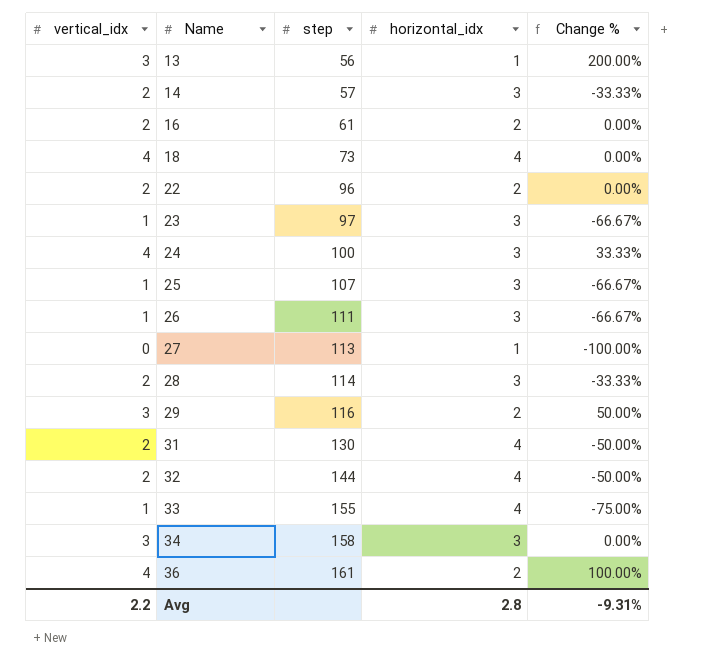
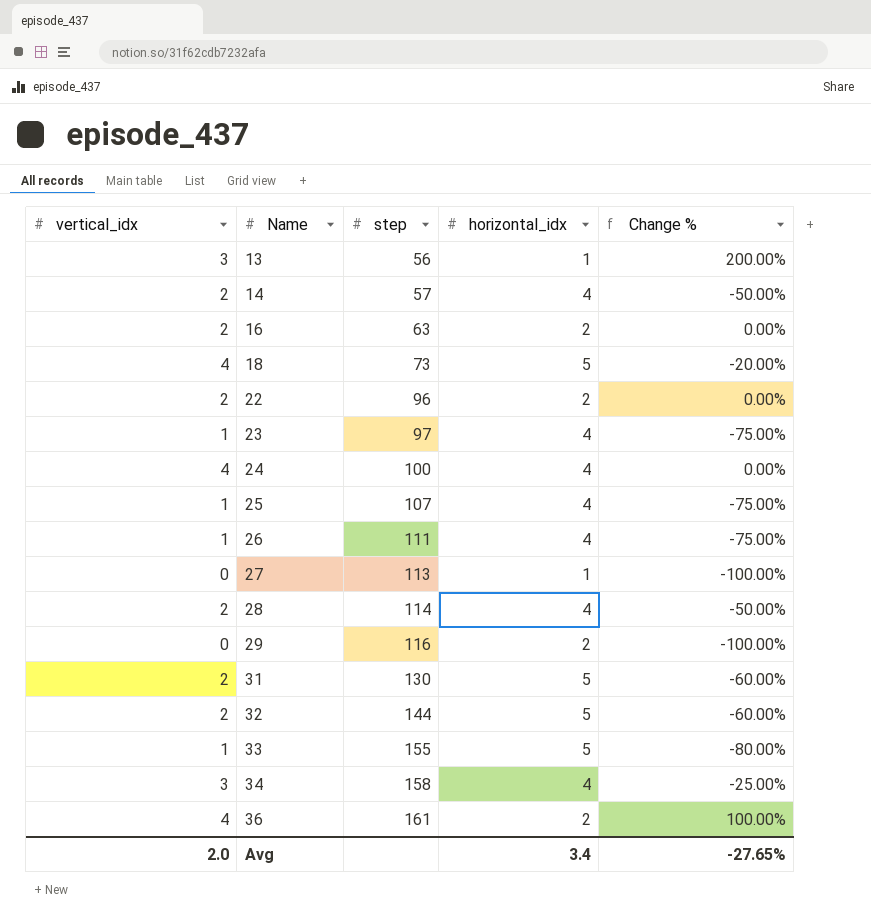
14 | horizontal_idx: 3 -> 4
14 | Change %: -33.33% -> -50.00%
16 | step: 61 -> 63
18 | horizontal_idx: 4 -> 5
18 | Change %: 0.00% -> -20.00%
23 | horizontal_idx: 3 -> 4
23 | Change %: -66.67% -> -75.00%
24 | horizontal_idx: 3 -> 4
24 | Change %: 33.33% -> 0.00%
25 | horizontal_idx: 3 -> 4
25 | Change %: -66.67% -> -75.00%
26 | horizontal_idx: 3 -> 4
26 | Change %: -66.67% -> -75.00%
28 | horizontal_idx: 3 -> 4
28 | Change %: -33.33% -> -50.00%
29 | vertical_idx: 3 -> 0
29 | Change %: 50.00% -> -100.00%
31 | horizontal_idx: 4 -> 5
31 | Change %: -50.00% -> -60.00%
32 | horizontal_idx: 4 -> 5
32 | Change %: -50.00% -> -60.00%
33 | horizontal_idx: 4 -> 5
33 | Change %: -75.00% -> -80.00%
34 | horizontal_idx: 3 -> 4
34 | Change %: 0.00% -> -25.00%
Avg | vertical_idx: 2.2 -> 2.0
Avg | horizontal_idx: 2.8 -> 3.4
Avg | Change %: -9.31% -> -27.65%

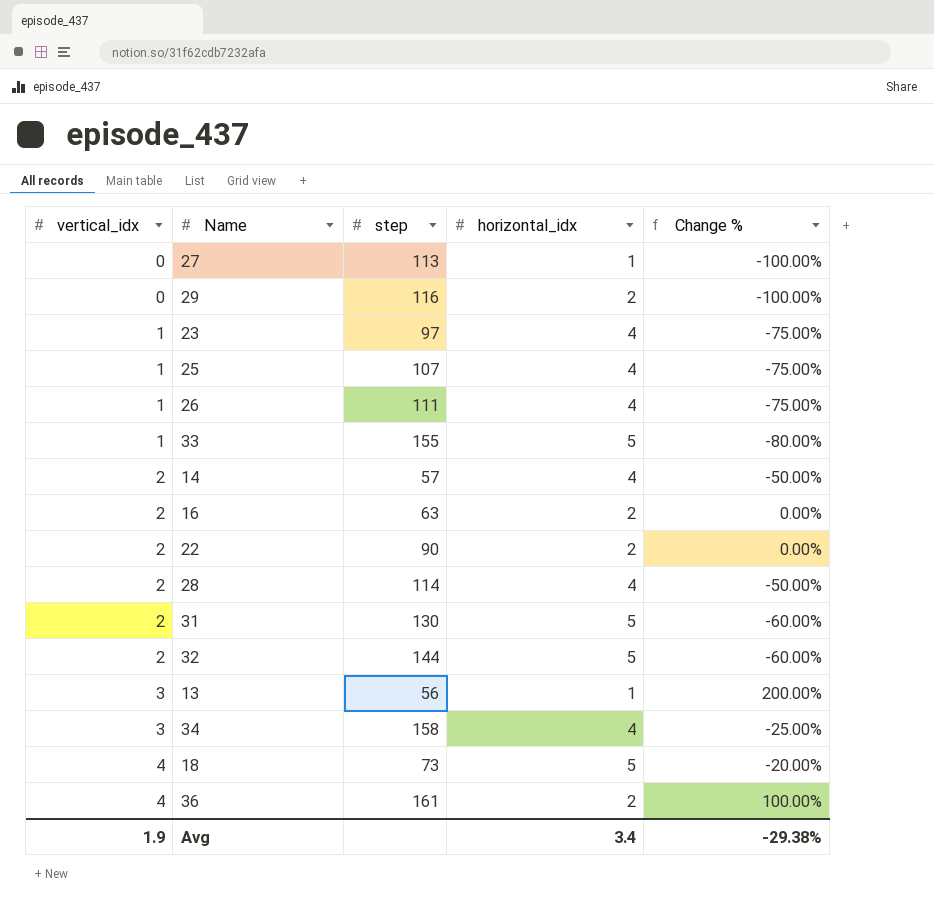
row order: Name ascending -> vertical_idx ascending
row 24: 4 | 100 | 4 | 0.00% -> none
22 | step: 96 -> 90
Avg | vertical_idx: 2.0 -> 1.9
Avg | Change %: -27.65% -> -29.38%

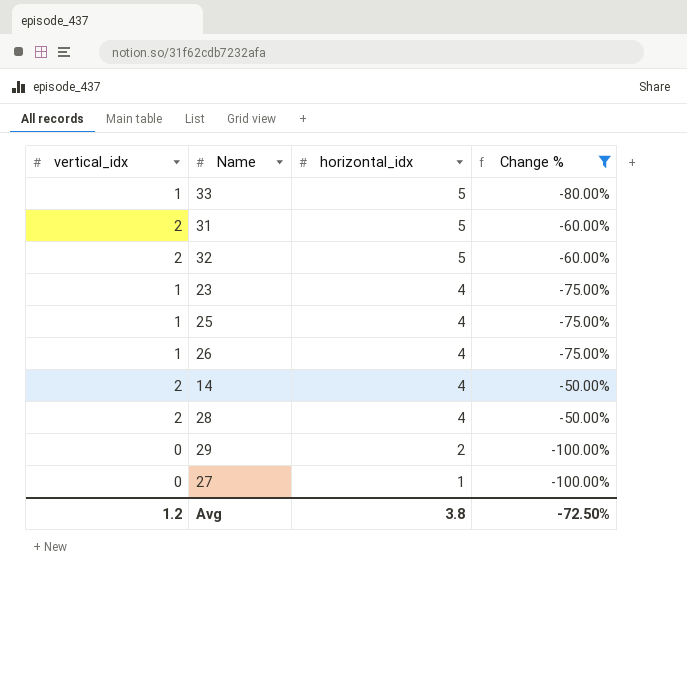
filter: none -> Change % <= -50.00%
row order: vertical_idx ascending -> horizontal_idx descending
column step | position: 3 -> none
Avg | vertical_idx: 1.9 -> 1.2
Avg | horizontal_idx: 3.4 -> 3.8
Avg | Change %: -29.38% -> -72.50%

